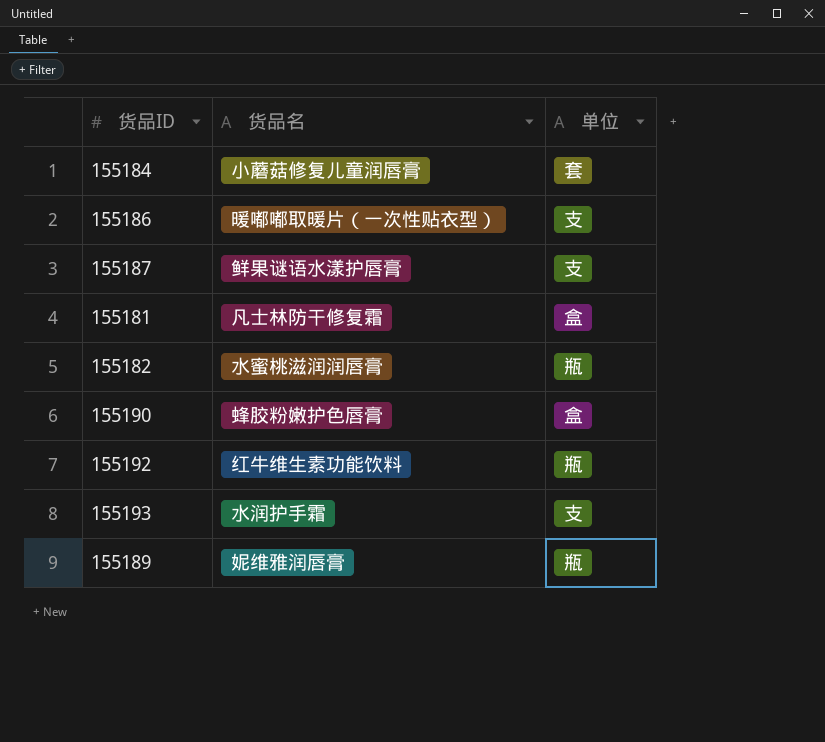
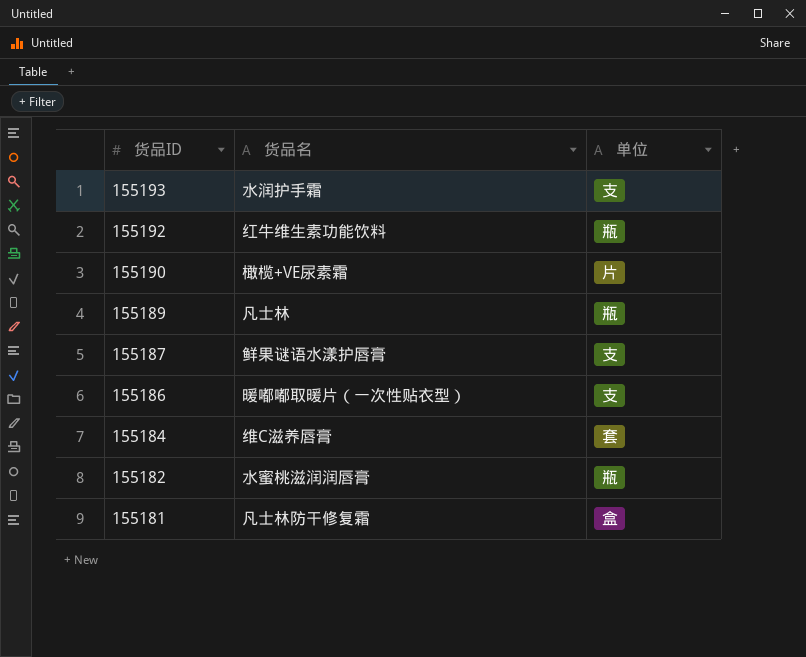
row order: none -> 货品ID descending
155190 | 货品名: 蜂胶粉嫩护色唇膏 -> 橄榄+VE尿素霜
155190 | 单位: 盒 -> 片
155189 | 货品名: 妮维雅润唇膏 -> 凡士林
155184 | 货品名: 小蘑菇修复儿童润唇膏 -> 维C滋养唇膏

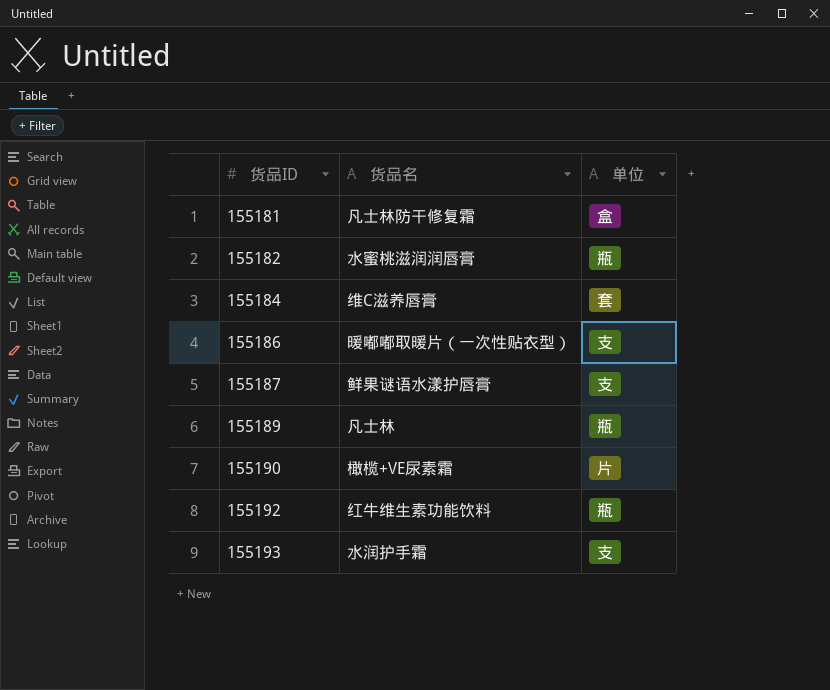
row order: 货品ID descending -> 货品ID ascending

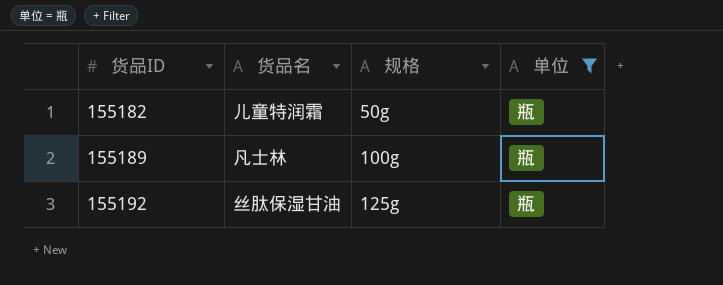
filter: none -> 单位 = 瓶
column 规格 | position: none -> 3
155182 | 货品名: 水蜜桃滋润润唇膏 -> 儿童特润霜
155192 | 货品名: 红牛维生素功能饮料 -> 丝肽保湿甘油

